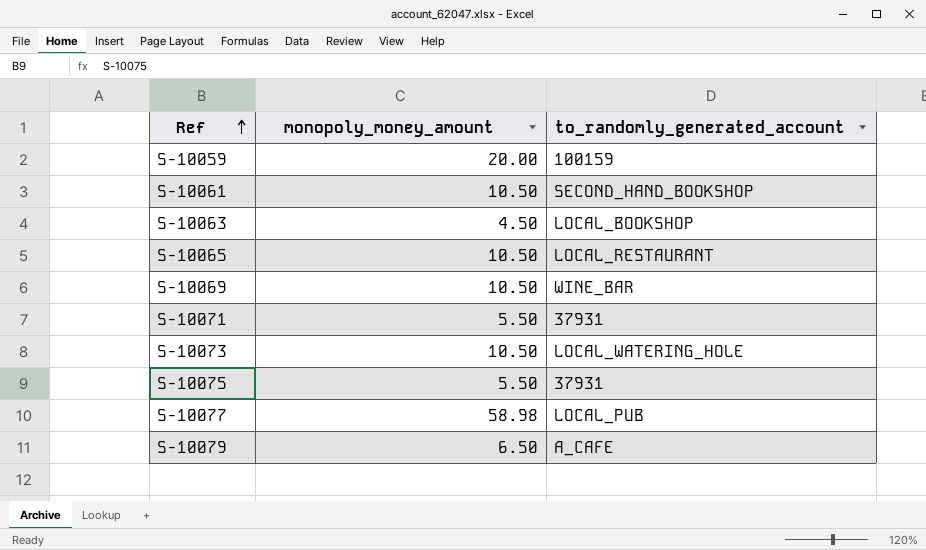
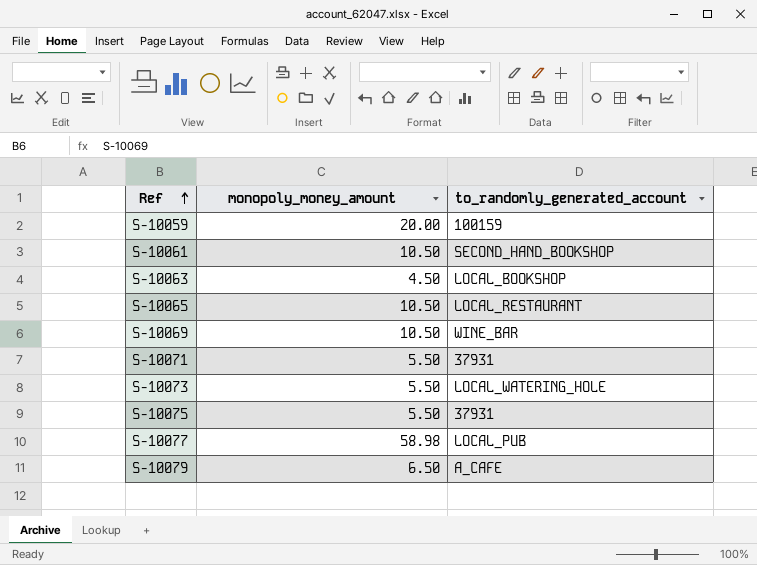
S-10073 | monopoly_money_amount: 10.50 -> 5.50

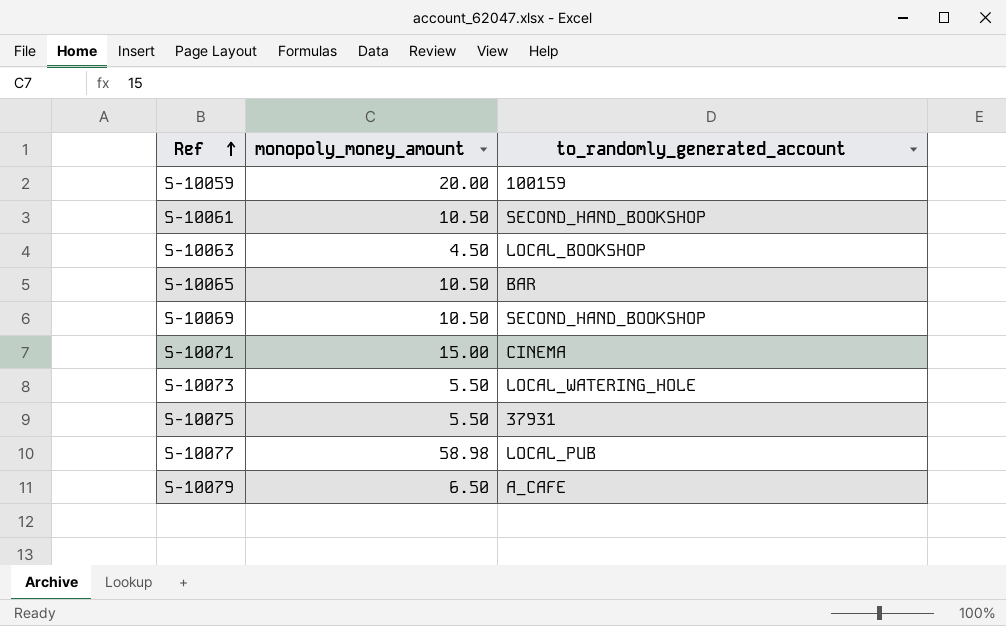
S-10065 | to_randomly_generated_account: LOCAL_RESTAURANT -> BAR
S-10069 | to_randomly_generated_account: WINE_BAR -> SECOND_HAND_BOOKSHOP
S-10071 | monopoly_money_amount: 5.50 -> 15.00
S-10071 | to_randomly_generated_account: 37931 -> CINEMA

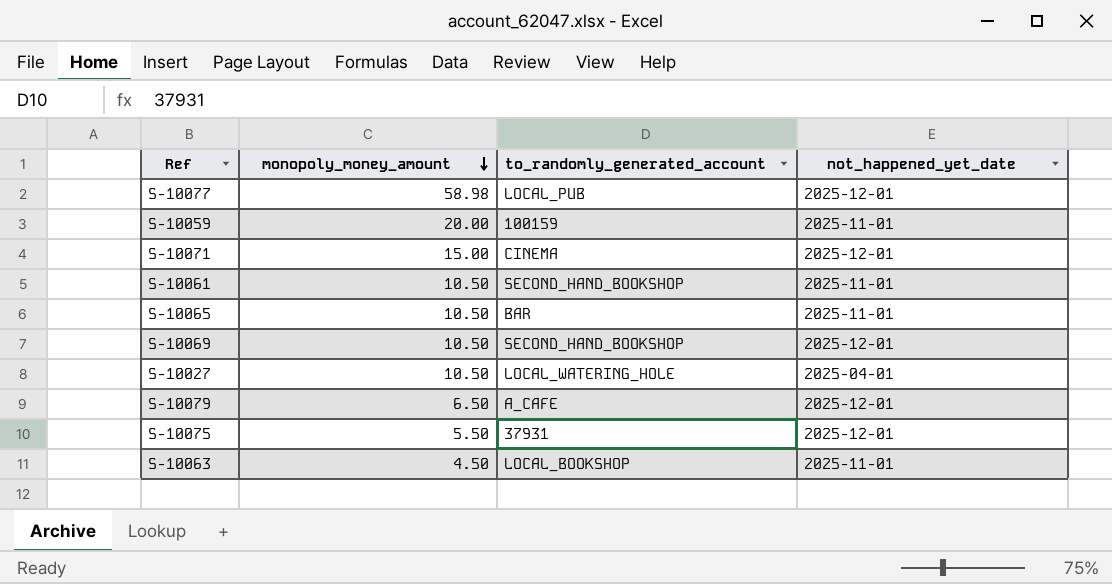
row order: Ref ascending -> monopoly_money_amount descending
column not_happened_yet_date | position: none -> 4
row S-10073: 5.50 | LOCAL_WATERING_HOLE -> none
row S-10027: none -> 10.50 | LOCAL_WATERING_HOLE | 2025-04-01

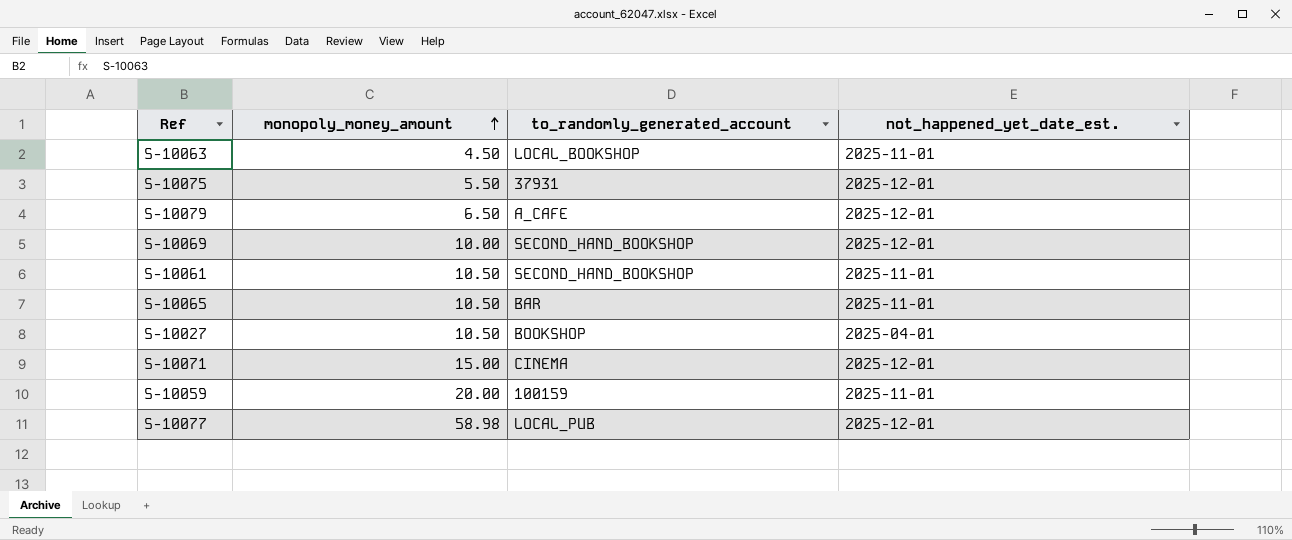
row order: monopoly_money_amount descending -> monopoly_money_amount ascending
column name: not_happened_yet_date -> not_happened_yet_date_est.
S-10069 | monopoly_money_amount: 10.50 -> 10.00
S-10027 | to_randomly_generated_account: LOCAL_WATERING_HOLE -> BOOKSHOP

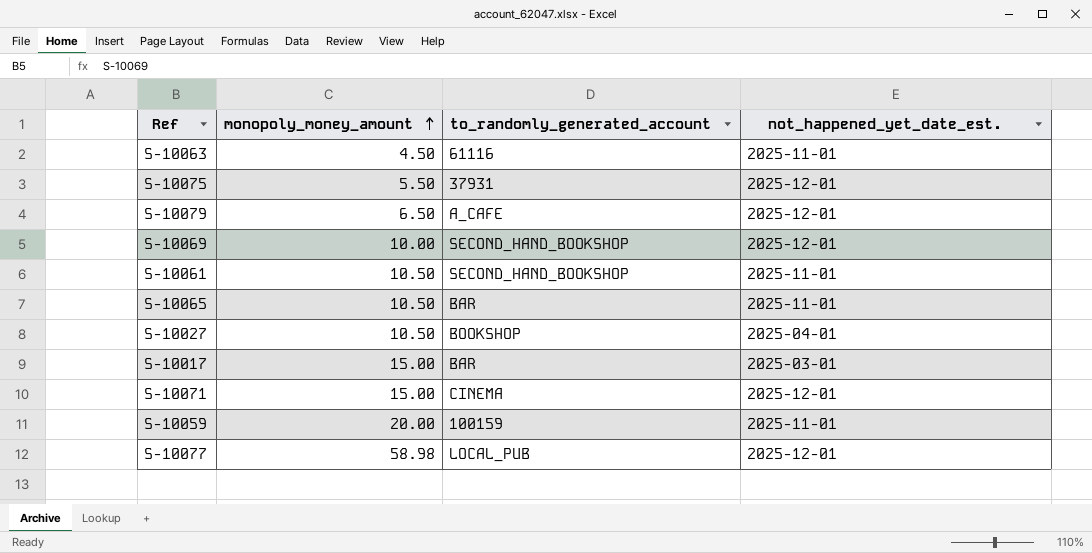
S-10063 | to_randomly_generated_account: LOCAL_BOOKSHOP -> 61116
row S-10017: none -> 15.00 | BAR | 2025-03-01

